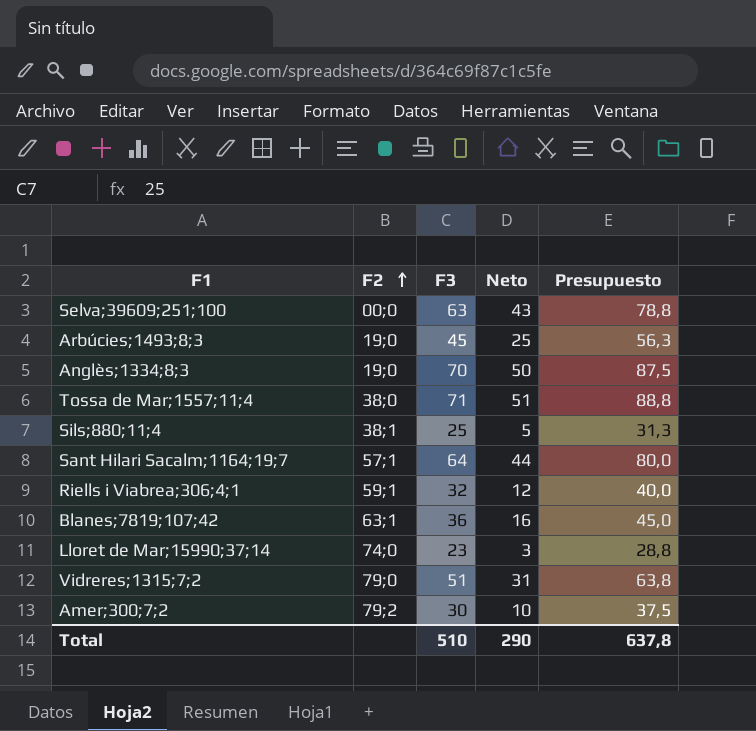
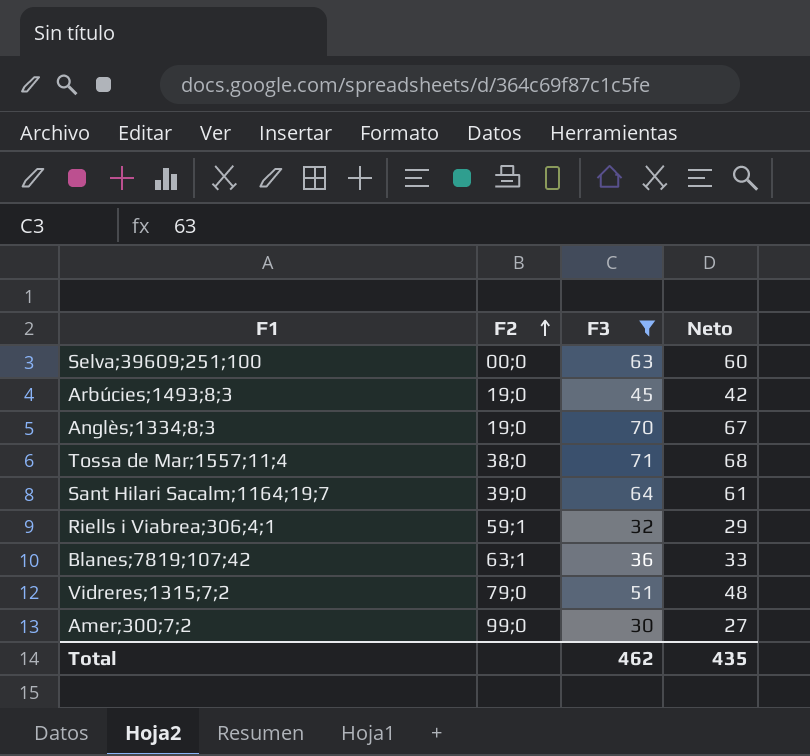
filter: none -> F3 >= 30
column Presupuesto | formula: [F3] * 1,25 -> none
column Neto | formula: [F3] - 20 -> [F3] - 3
Sant Hilari Sacalm;1164;19;7 | F2: 57;1 -> 39;0
Amer;300;7;2 | F2: 79;2 -> 99;0
Total | F3: 510 -> 462
Total | Neto: 290 -> 435

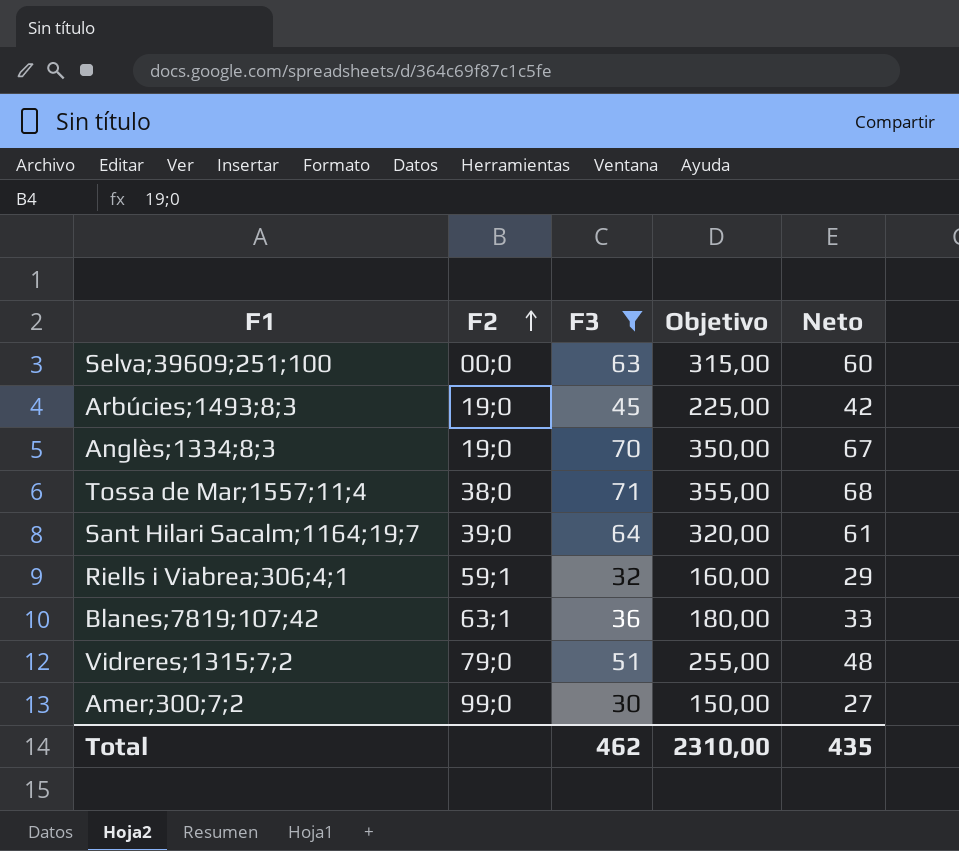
column Objetivo | formula: none -> [F3] * 5

